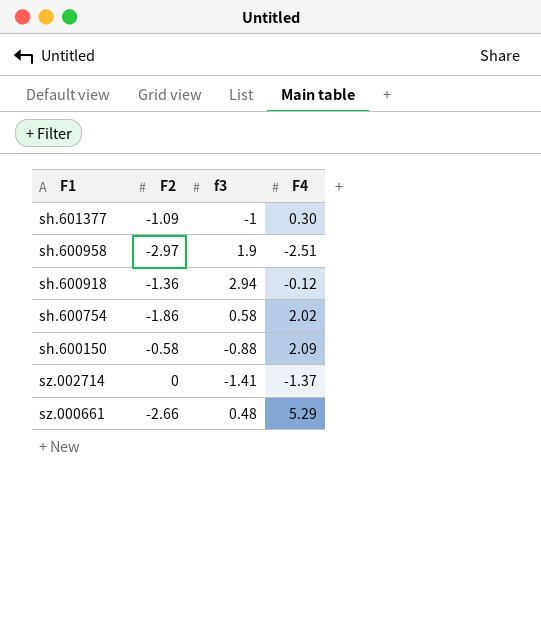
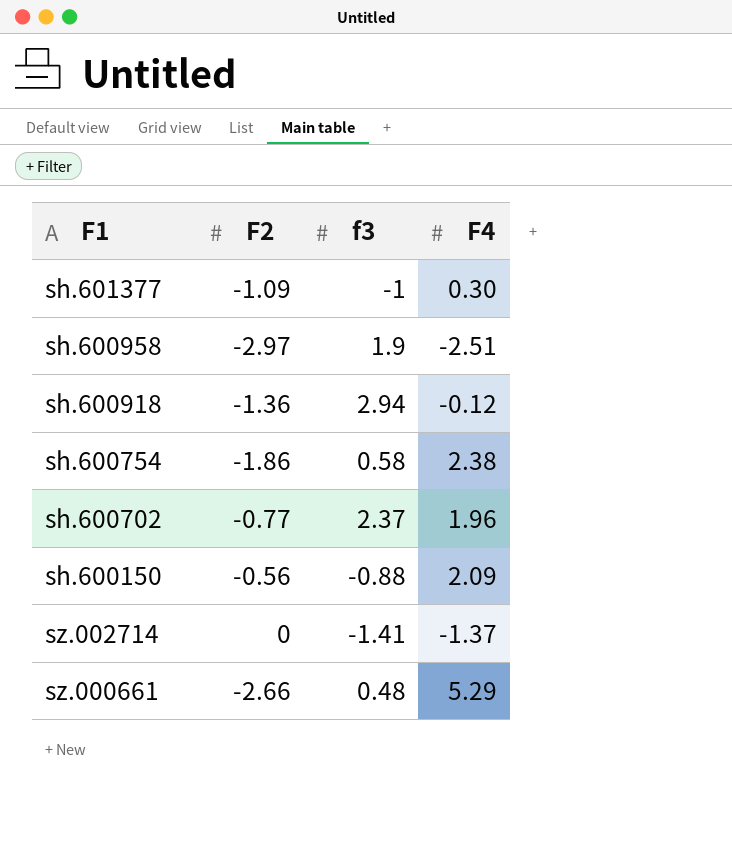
sh.600754 | F4: 2.02 -> 2.38
row sh.600702: none -> -0.77 | 2.37 | 1.96
sh.600150 | F2: -0.58 -> -0.56

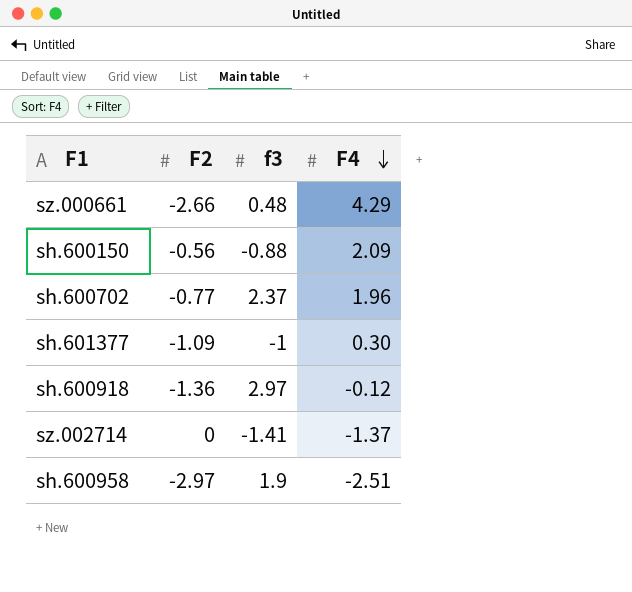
row order: none -> F4 descending
row sh.600754: -1.86 | 0.58 | 2.38 -> none
sz.000661 | F4: 5.29 -> 4.29
sh.600918 | f3: 2.94 -> 2.97

